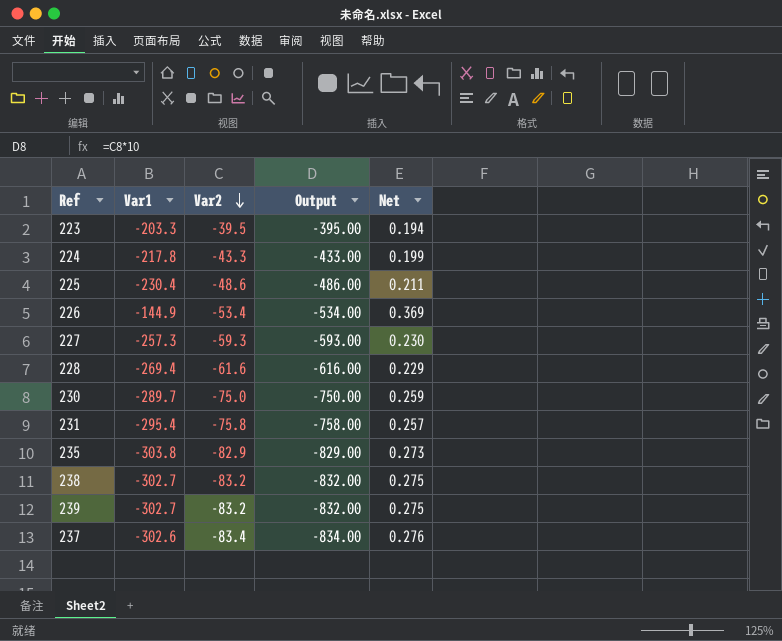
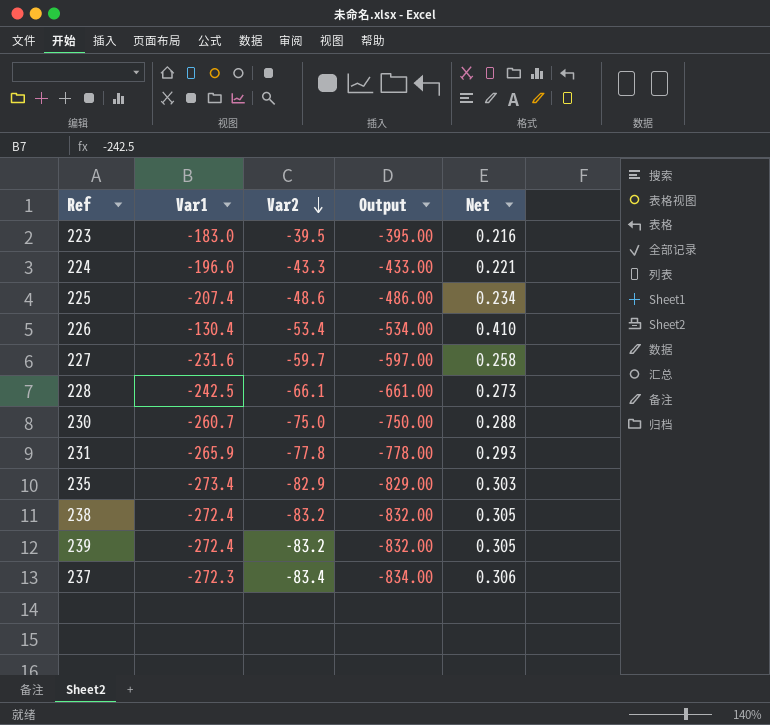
223 | Var1: -203.3 -> -183.0
223 | Net: 0.194 -> 0.216
224 | Var1: -217.8 -> -196.0
224 | Net: 0.199 -> 0.221
225 | Var1: -230.4 -> -207.4
225 | Net: 0.211 -> 0.234
226 | Var1: -144.9 -> -130.4
226 | Net: 0.369 -> 0.410
227 | Var1: -257.3 -> -231.6
227 | Var2: -59.3 -> -59.7
227 | Output: -593.00 -> -597.00
227 | Net: 0.230 -> 0.258
228 | Var1: -269.4 -> -242.5
228 | Var2: -61.6 -> -66.1
228 | Output: -616.00 -> -661.00
228 | Net: 0.229 -> 0.273
230 | Var1: -289.7 -> -260.7
230 | Net: 0.259 -> 0.288
231 | Var1: -295.4 -> -265.9
231 | Var2: -75.8 -> -77.8
231 | Output: -758.00 -> -778.00
231 | Net: 0.257 -> 0.293
235 | Var1: -303.8 -> -273.4
235 | Net: 0.273 -> 0.303
238 | Var1: -302.7 -> -272.4
238 | Net: 0.275 -> 0.305
239 | Var1: -302.7 -> -272.4
239 | Net: 0.275 -> 0.305
237 | Var1: -302.6 -> -272.3
237 | Net: 0.276 -> 0.306

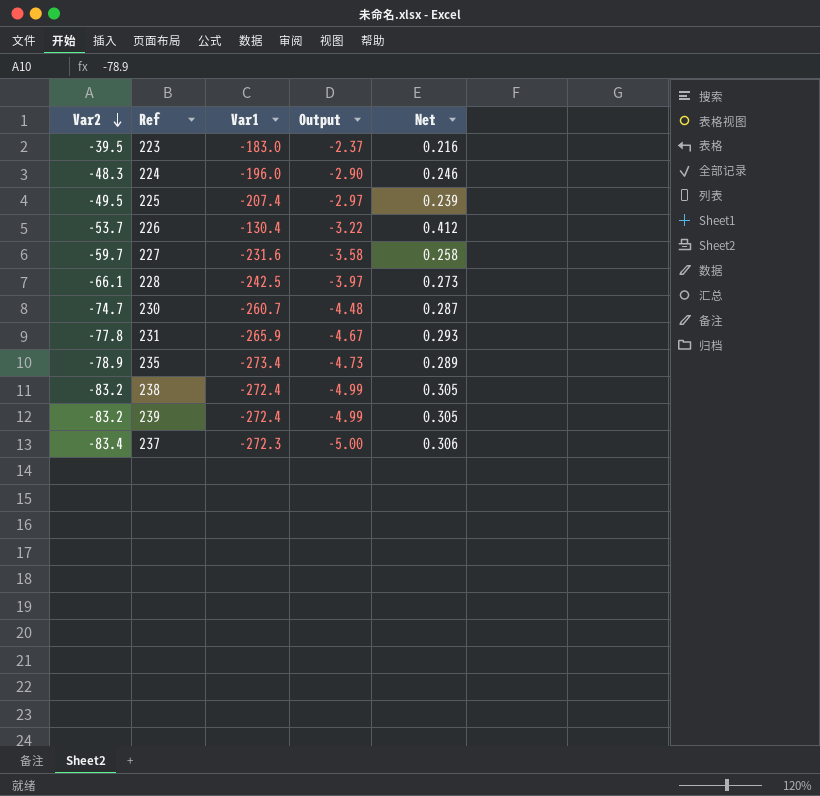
column Var2 | position: 3 -> 1
column Output | formula: [Var2] * 10 -> [Var2] * 0.06
224 | Var2: -43.3 -> -48.3
224 | Net: 0.221 -> 0.246
225 | Var2: -48.6 -> -49.5
225 | Net: 0.234 -> 0.239
226 | Var2: -53.4 -> -53.7
226 | Net: 0.410 -> 0.412
230 | Var2: -75.0 -> -74.7
230 | Net: 0.288 -> 0.287
235 | Var2: -82.9 -> -78.9
235 | Net: 0.303 -> 0.289

